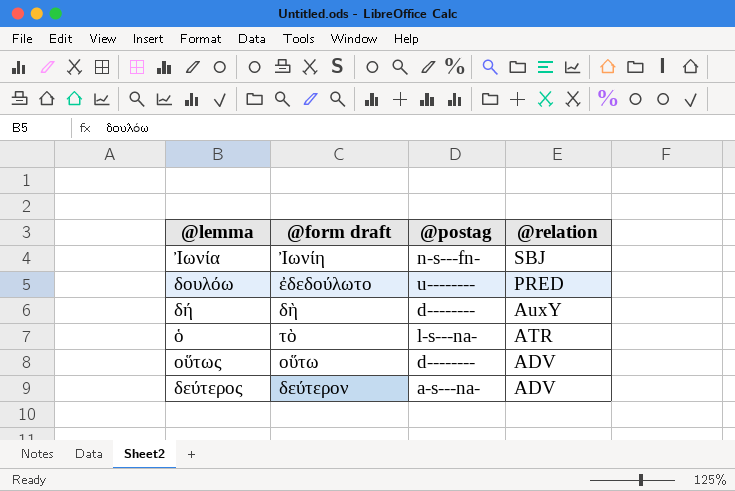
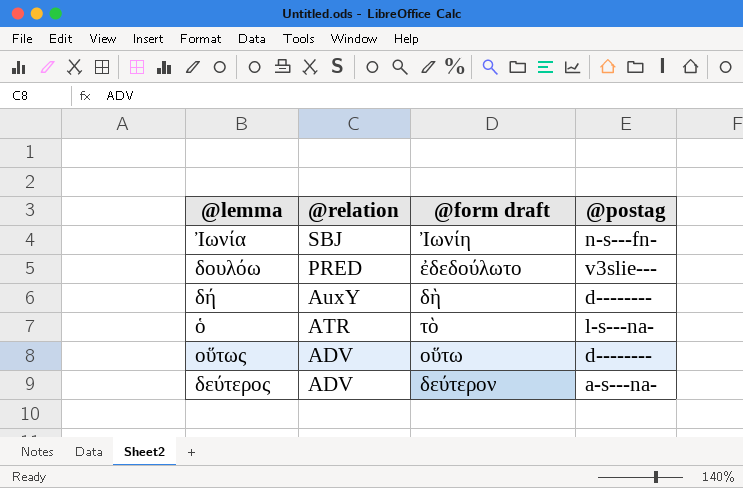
column @relation | position: 4 -> 2
δουλόω | @postag: u-------- -> v3slie---

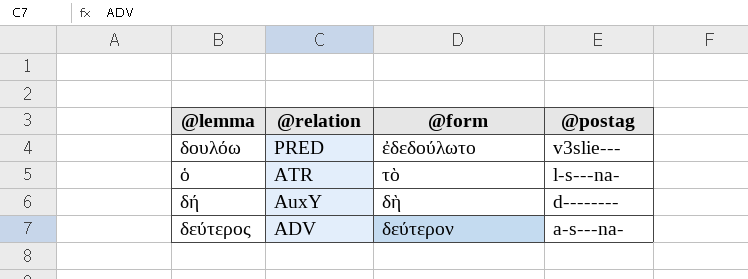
row order: @relation descending -> @postag descending
column name: @form draft -> @form
row Ἰωνία: SBJ | Ἰωνίη | n-s---fn- -> none
row οὕτως: ADV | οὕτω | d-------- -> none

